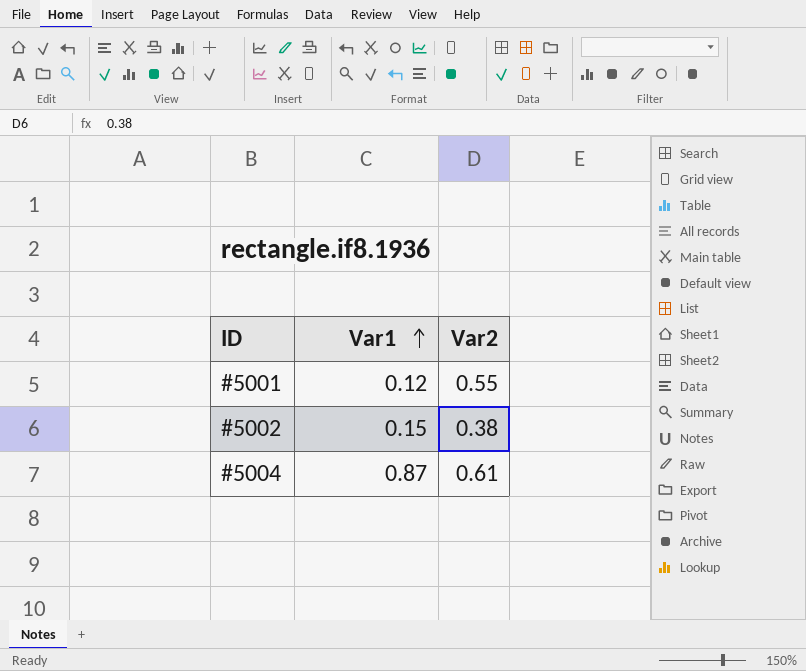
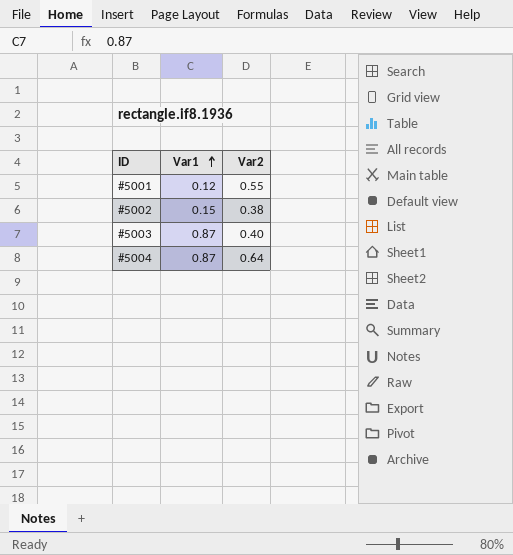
row #5003: none -> 0.87 | 0.40
#5004 | Var2: 0.61 -> 0.64

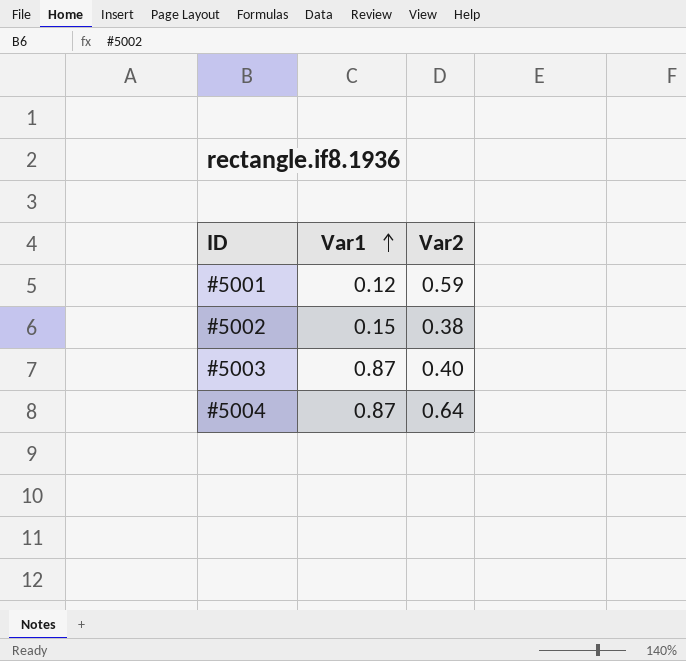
#5001 | Var2: 0.55 -> 0.59

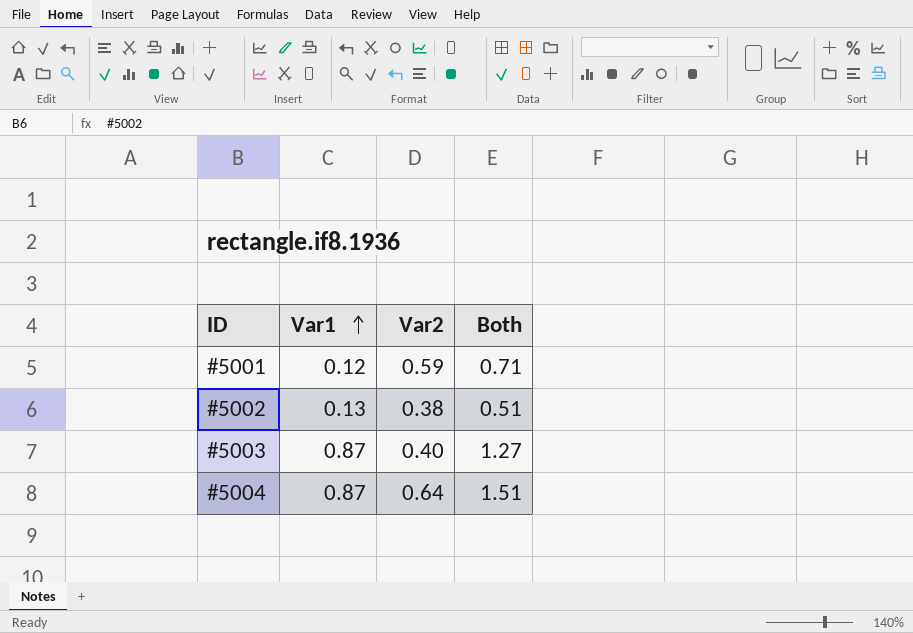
column Both | formula: none -> [Var1] + [Var2]
#5002 | Var1: 0.15 -> 0.13

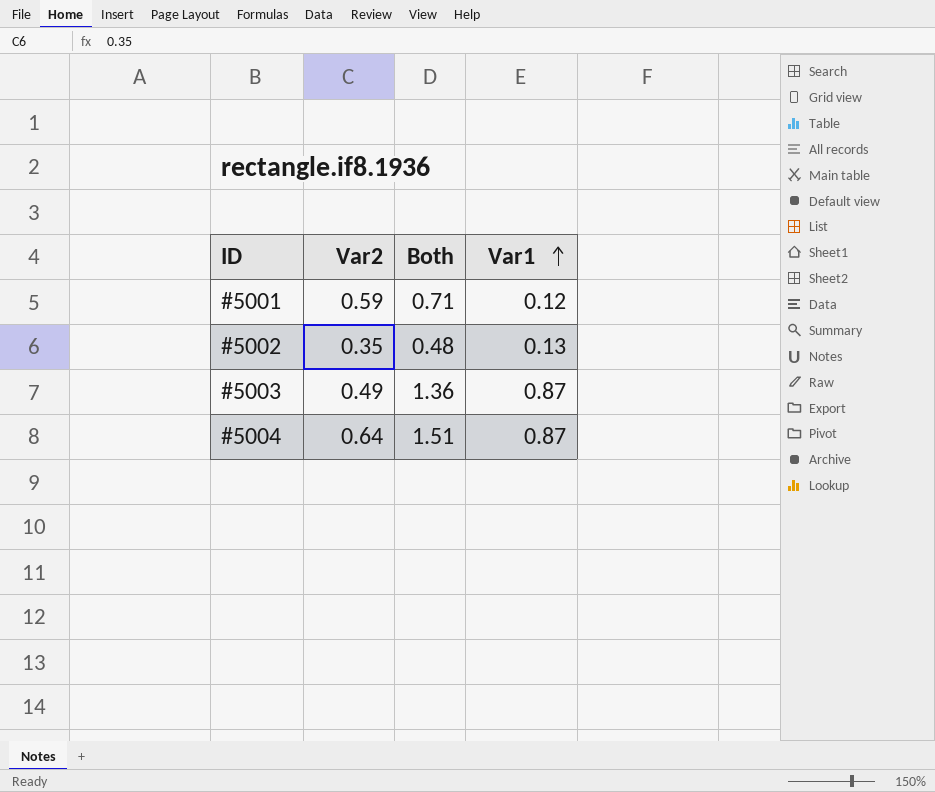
column Var1 | position: 2 -> 4
#5002 | Var2: 0.38 -> 0.35
#5002 | Both: 0.51 -> 0.48
#5003 | Var2: 0.40 -> 0.49
#5003 | Both: 1.27 -> 1.36

